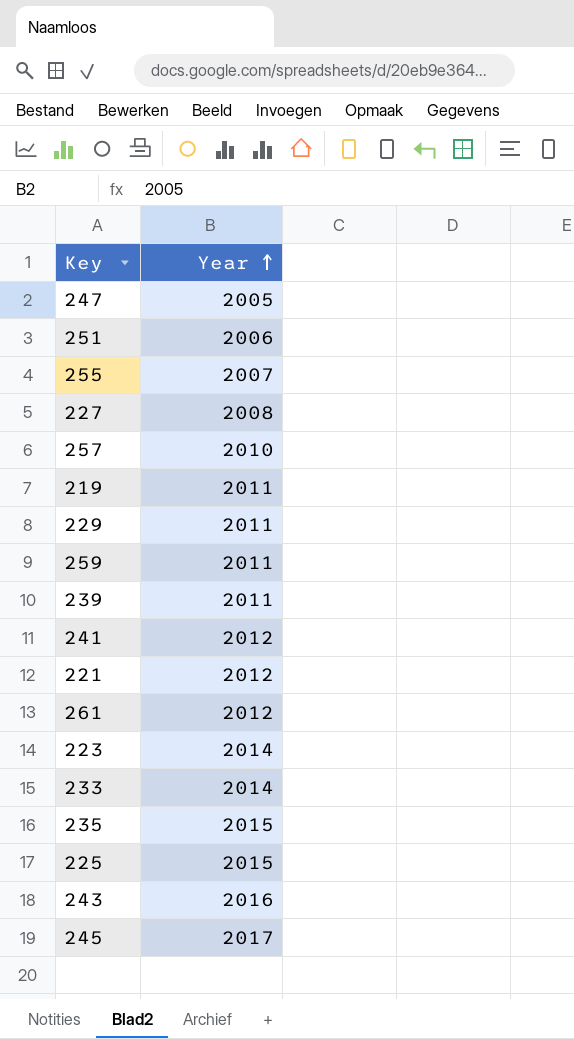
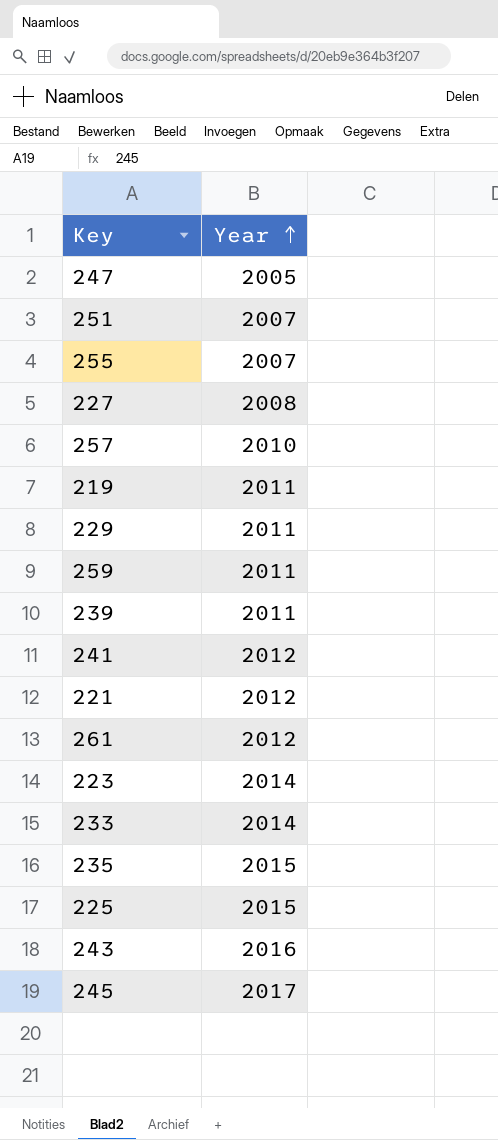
251 | Year: 2006 -> 2007

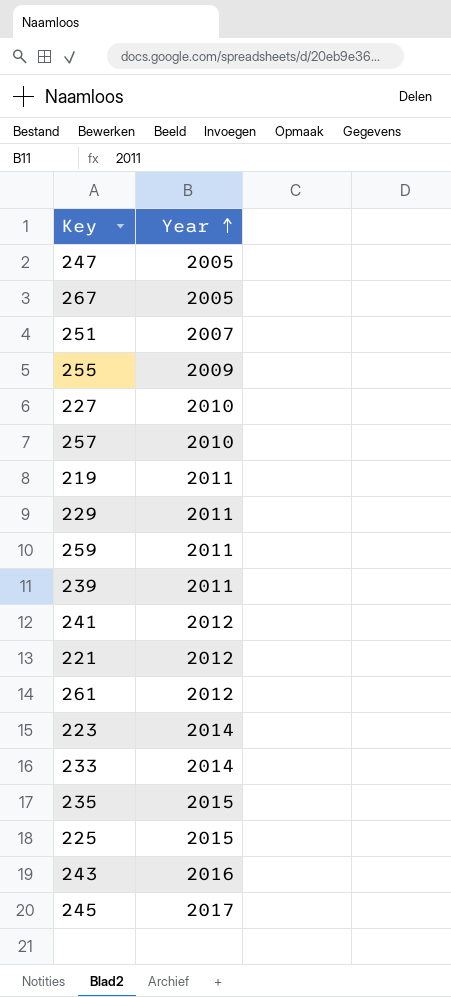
row 267: none -> 2005
255 | Year: 2007 -> 2009
227 | Year: 2008 -> 2010

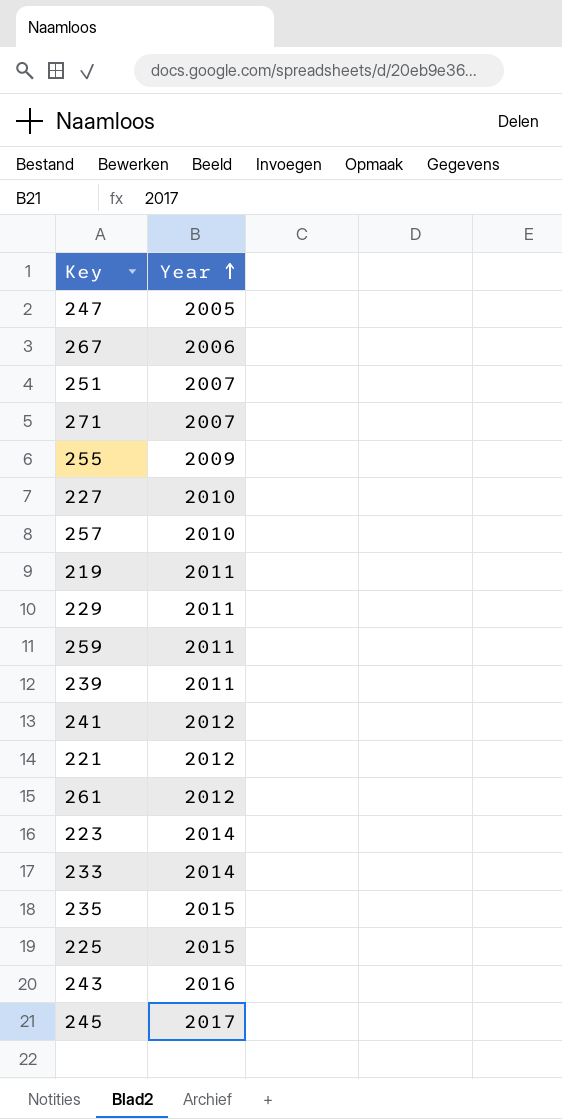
267 | Year: 2005 -> 2006
row 271: none -> 2007

